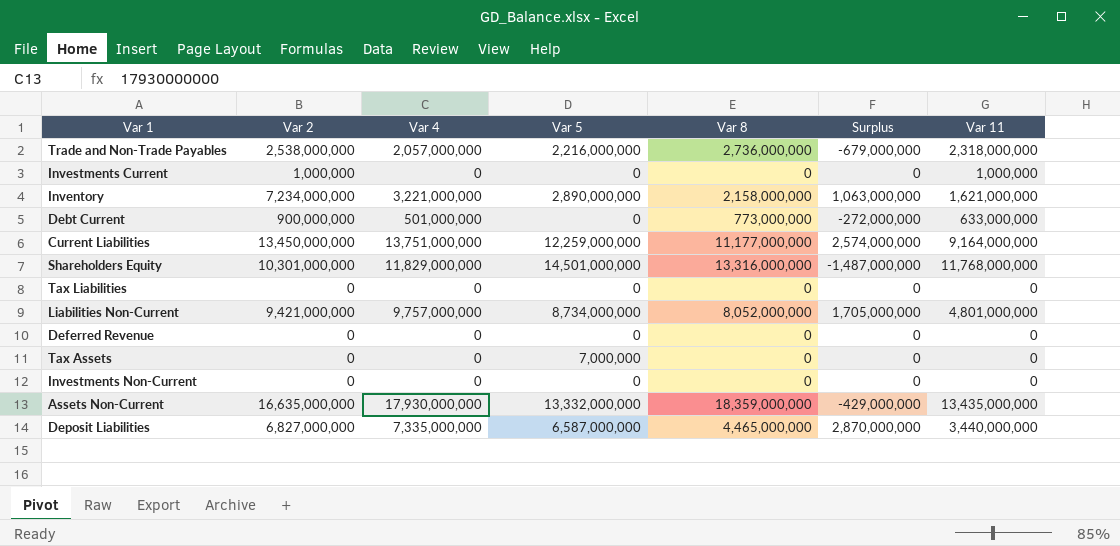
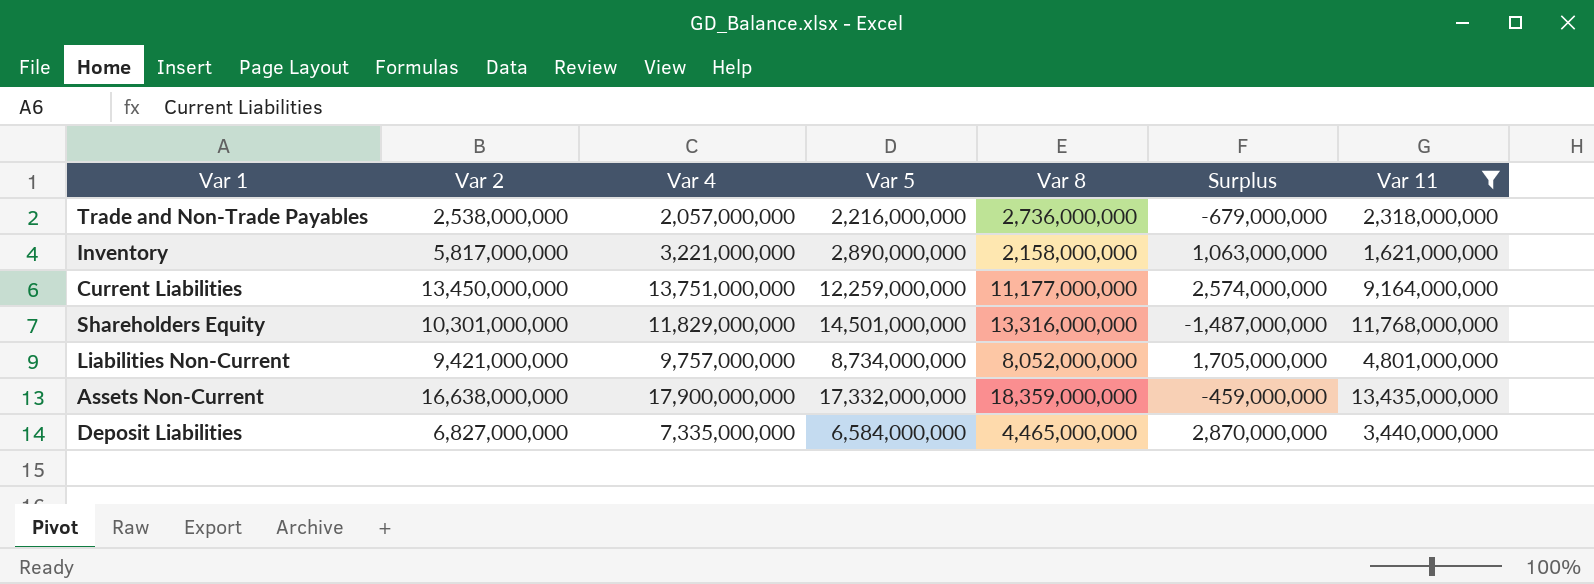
filter: none -> Var 11 >= 1,621,000,000
Inventory | Var 2: 7,234,000,000 -> 5,817,000,000
Assets Non-Current | Var 2: 16,635,000,000 -> 16,638,000,000
Assets Non-Current | Var 4: 17,930,000,000 -> 17,900,000,000
Assets Non-Current | Var 5: 13,332,000,000 -> 17,332,000,000
Assets Non-Current | Surplus: -429,000,000 -> -459,000,000
Deposit Liabilities | Var 5: 6,587,000,000 -> 6,584,000,000

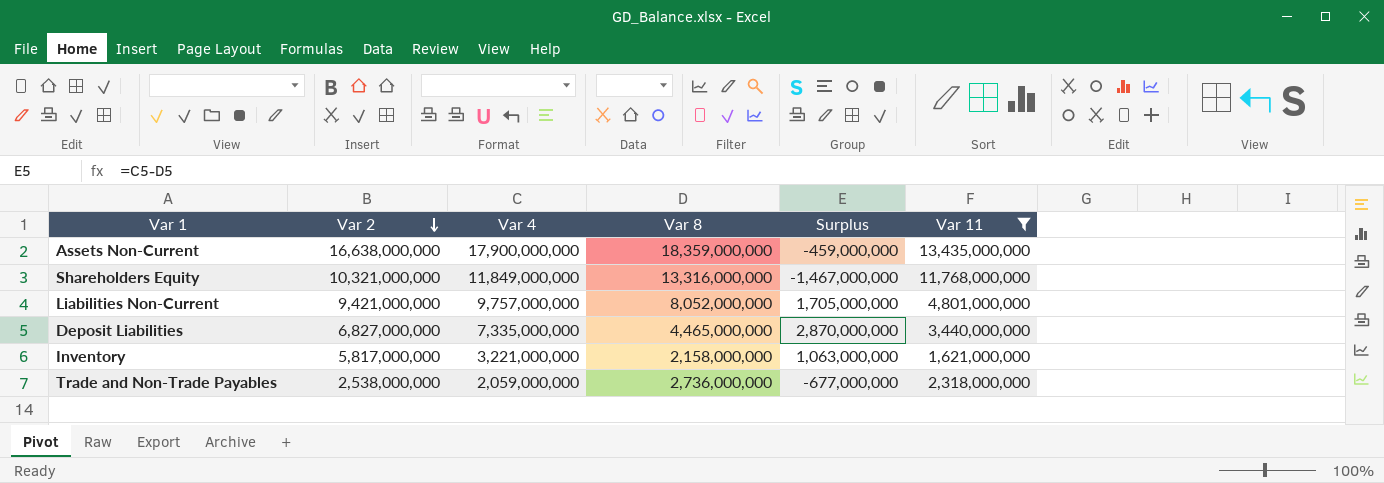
row order: none -> Var 2 descending
column Var 5 | position: 4 -> none
row Current Liabilities: 13,450,000,000 | 13,751,000,000 | 12,259,000,000 | 11,177,000,000 | 2,574,000,000 | 9,164,000,000 -> none
Shareholders Equity | Var 2: 10,301,000,000 -> 10,321,000,000
Shareholders Equity | Var 4: 11,829,000,000 -> 11,849,000,000
Shareholders Equity | Surplus: -1,487,000,000 -> -1,467,000,000
Trade and Non-Trade Payables | Var 4: 2,057,000,000 -> 2,059,000,000
Trade and Non-Trade Payables | Surplus: -679,000,000 -> -677,000,000

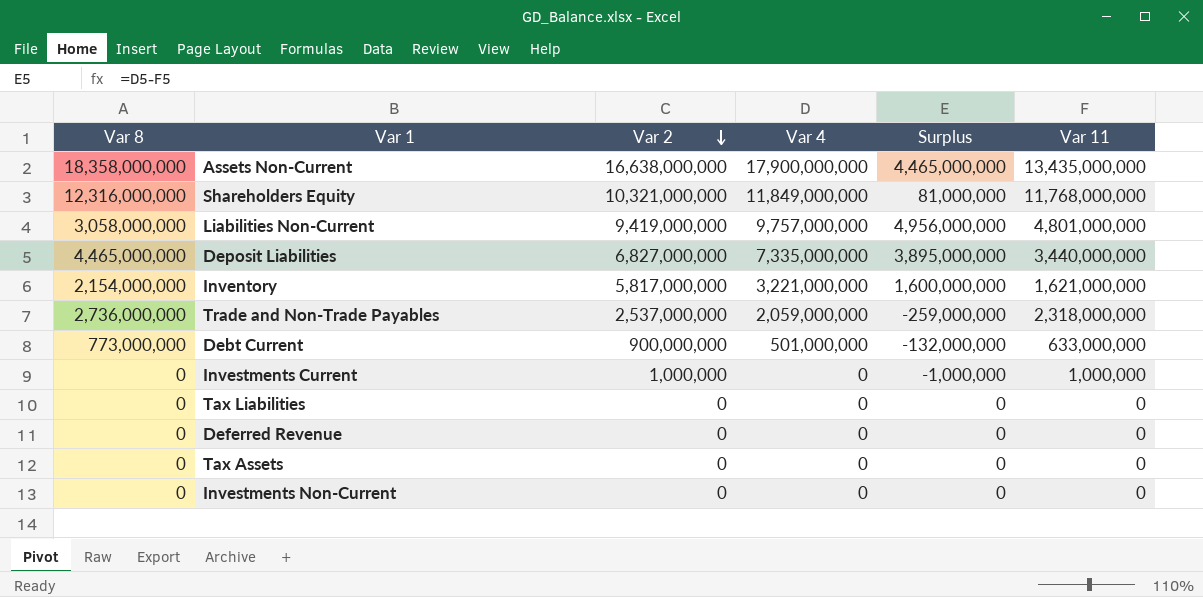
filter: Var 11 >= 1,621,000,000 -> none
column Var 8 | position: 4 -> 1
column Surplus | formula: [Var 4] - [Var 8] -> [Var 4] - [Var 11]
Assets Non-Current | Var 8: 18,359,000,000 -> 18,358,000,000
Shareholders Equity | Var 8: 13,316,000,000 -> 12,316,000,000
Liabilities Non-Current | Var 8: 8,052,000,000 -> 3,058,000,000
Liabilities Non-Current | Var 2: 9,421,000,000 -> 9,419,000,000
Inventory | Var 8: 2,158,000,000 -> 2,154,000,000
Trade and Non-Trade Payables | Var 2: 2,538,000,000 -> 2,537,000,000

